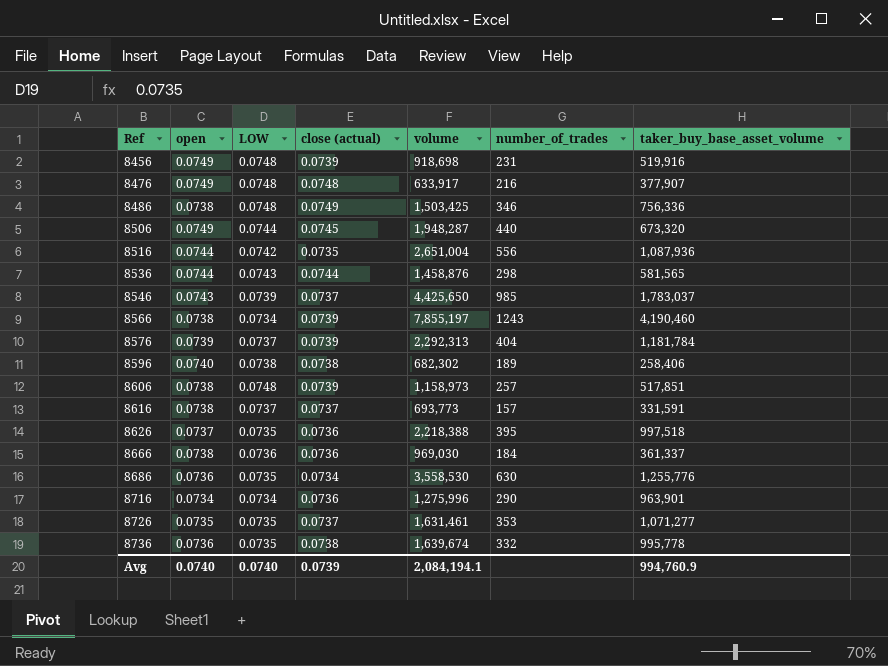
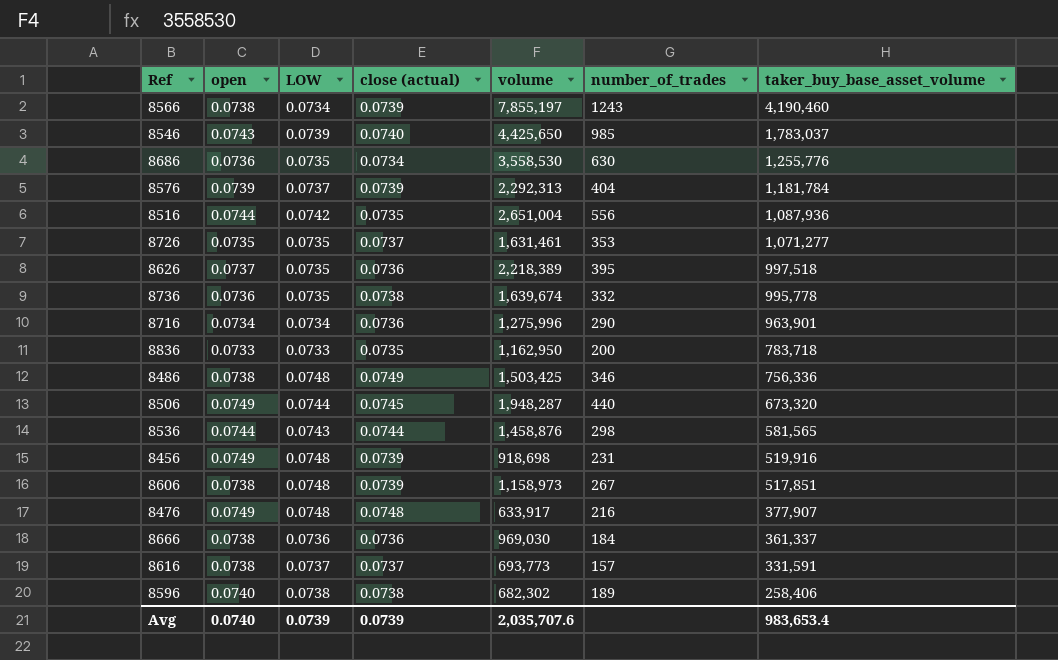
row order: Ref ascending -> taker_buy_base_asset_volume descending
8546 | close (actual): 0.0737 -> 0.0740
8626 | volume: 2,218,388 -> 2,218,389
row 8836: none -> 0.0733 | 0.0733 | 0.0735 | 1,162,950 | 200 | 783,718
8606 | number_of_trades: 257 -> 267
Avg | LOW: 0.0740 -> 0.0739
Avg | volume: 2,084,194.1 -> 2,035,707.6
Avg | taker_buy_base_asset_volume: 994,760.9 -> 983,653.4

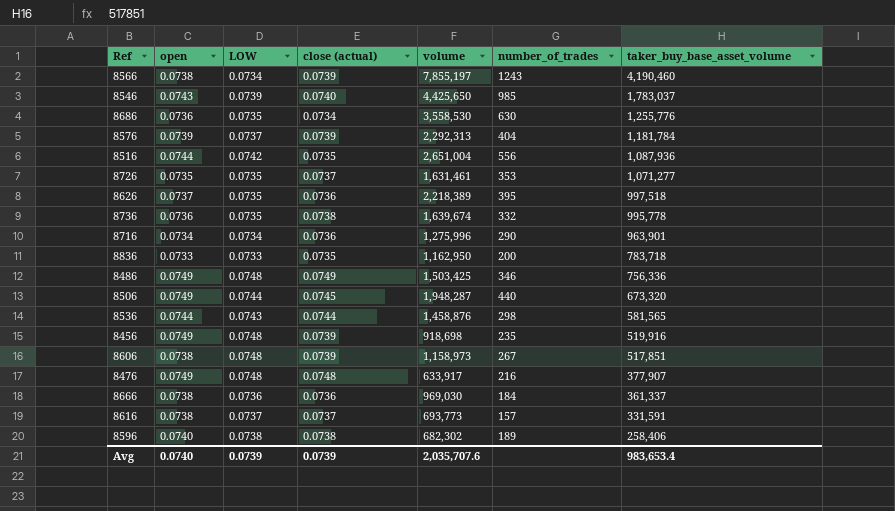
8486 | open: 0.0738 -> 0.0749
8456 | number_of_trades: 231 -> 235

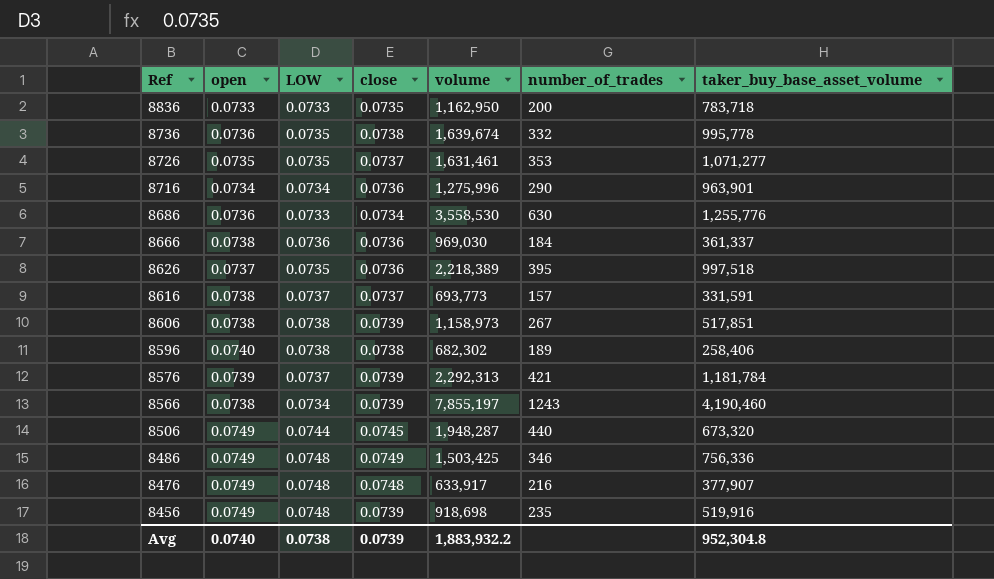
row order: taker_buy_base_asset_volume descending -> Ref descending
column name: close (actual) -> close
row 8546: 0.0743 | 0.0739 | 0.0740 | 4,425,650 | 985 | 1,783,037 -> none
row 8516: 0.0744 | 0.0742 | 0.0735 | 2,651,004 | 556 | 1,087,936 -> none
row 8536: 0.0744 | 0.0743 | 0.0744 | 1,458,876 | 298 | 581,565 -> none
8686 | LOW: 0.0735 -> 0.0733
8606 | LOW: 0.0748 -> 0.0738
8576 | number_of_trades: 404 -> 421
Avg | LOW: 0.0739 -> 0.0738
Avg | volume: 2,035,707.6 -> 1,883,932.2
Avg | taker_buy_base_asset_volume: 983,653.4 -> 952,304.8

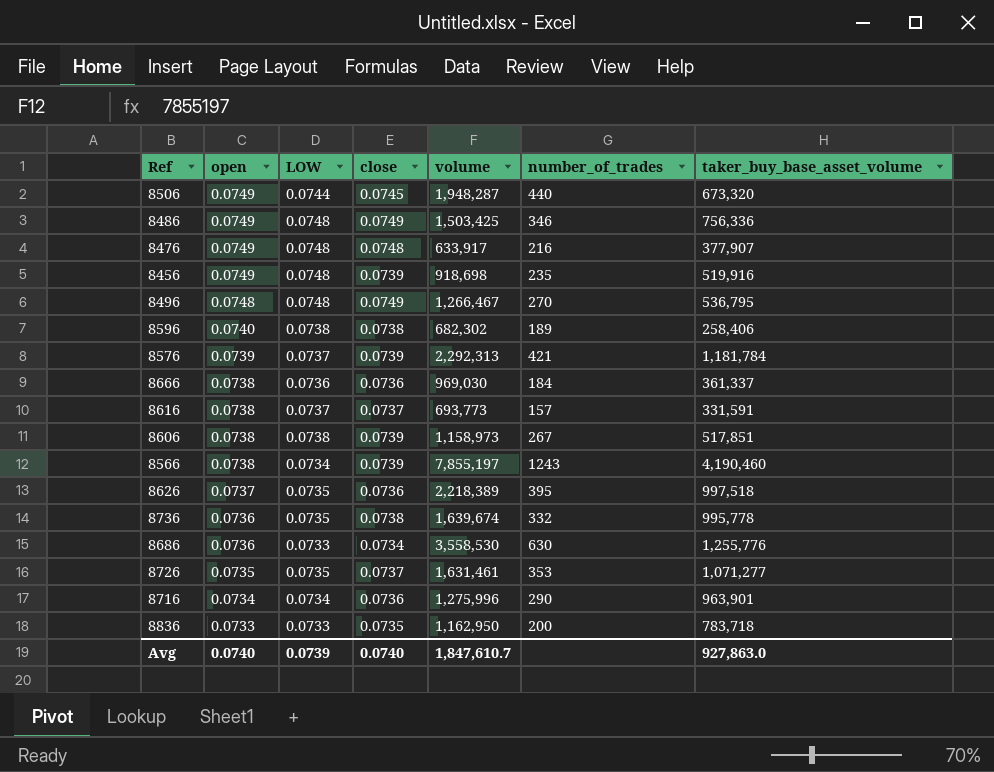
row order: Ref descending -> open descending
row 8496: none -> 0.0748 | 0.0748 | 0.0749 | 1,266,467 | 270 | 536,795
Avg | LOW: 0.0738 -> 0.0739
Avg | close: 0.0739 -> 0.0740
Avg | volume: 1,883,932.2 -> 1,847,610.7
Avg | taker_buy_base_asset_volume: 952,304.8 -> 927,863.0

